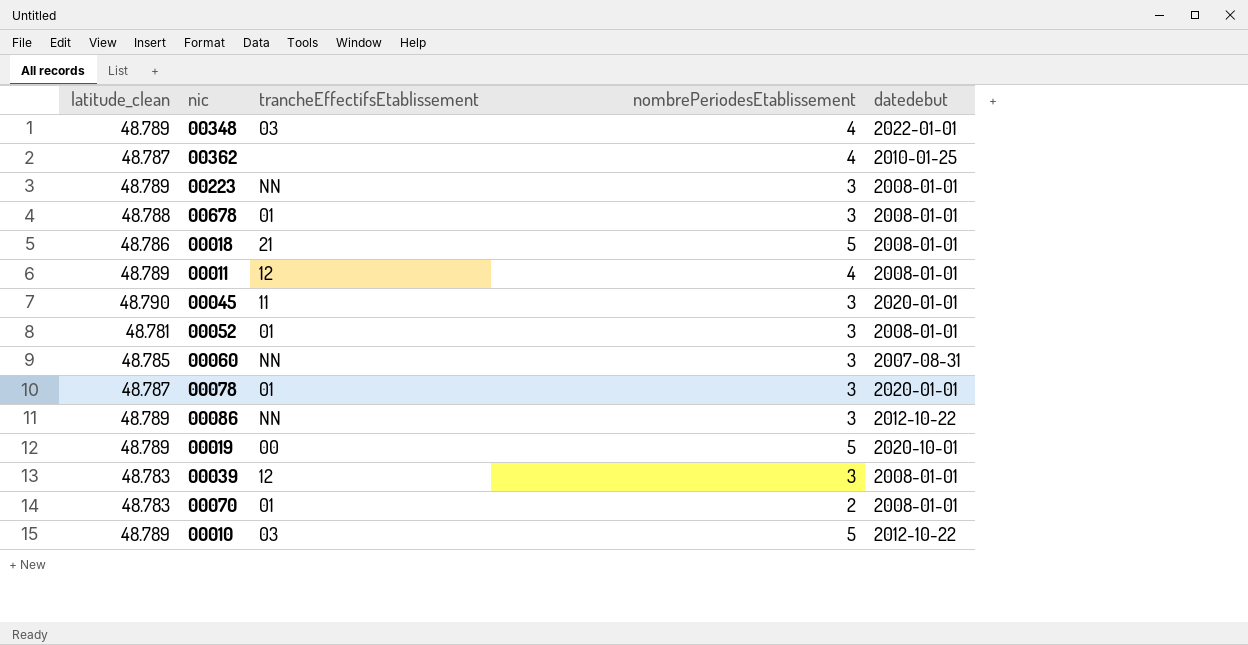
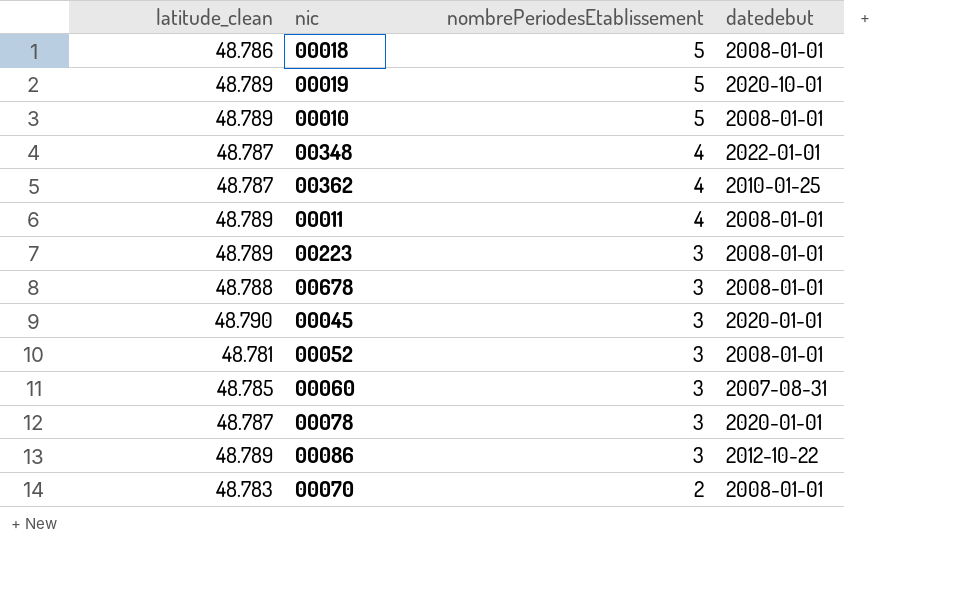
row order: none -> nombrePeriodesEtablissement descending
column trancheEffectifsEtablissement | position: 3 -> none
row 00039: 48.783 | 12 | 3 | 2008-01-01 -> none
00010 | datedebut: 2012-10-22 -> 2008-01-01
00348 | latitude_clean: 48.789 -> 48.787

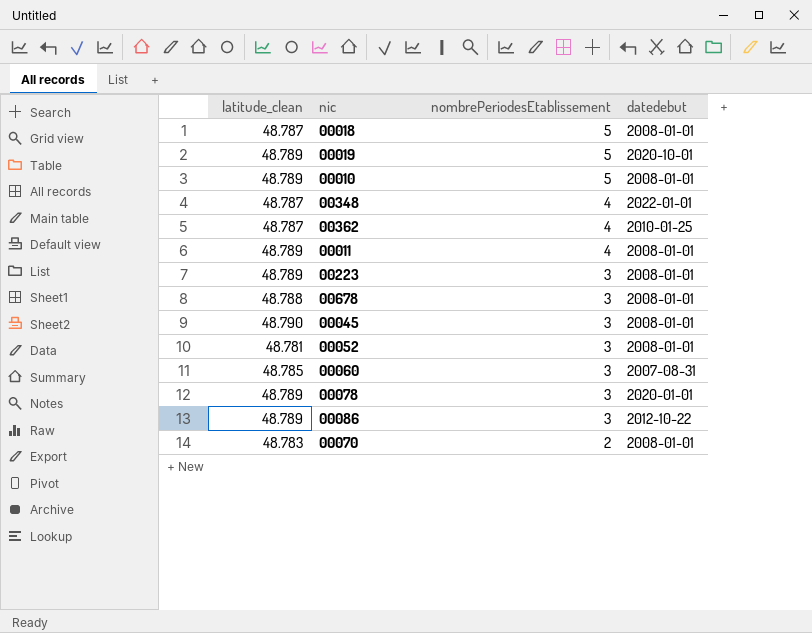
00018 | latitude_clean: 48.786 -> 48.787
00045 | datedebut: 2020-01-01 -> 2008-01-01
00078 | latitude_clean: 48.787 -> 48.789

